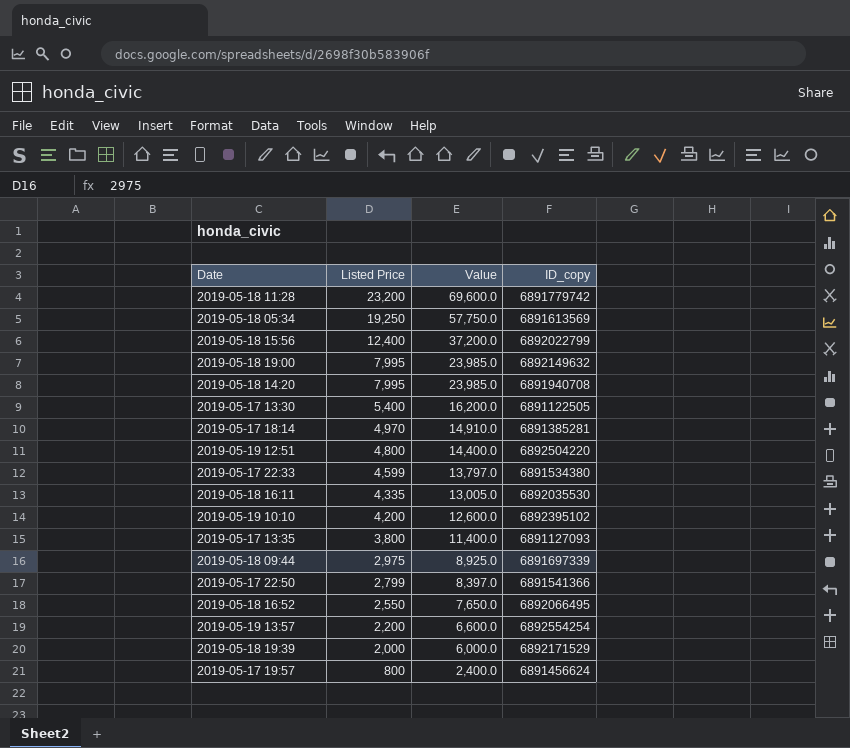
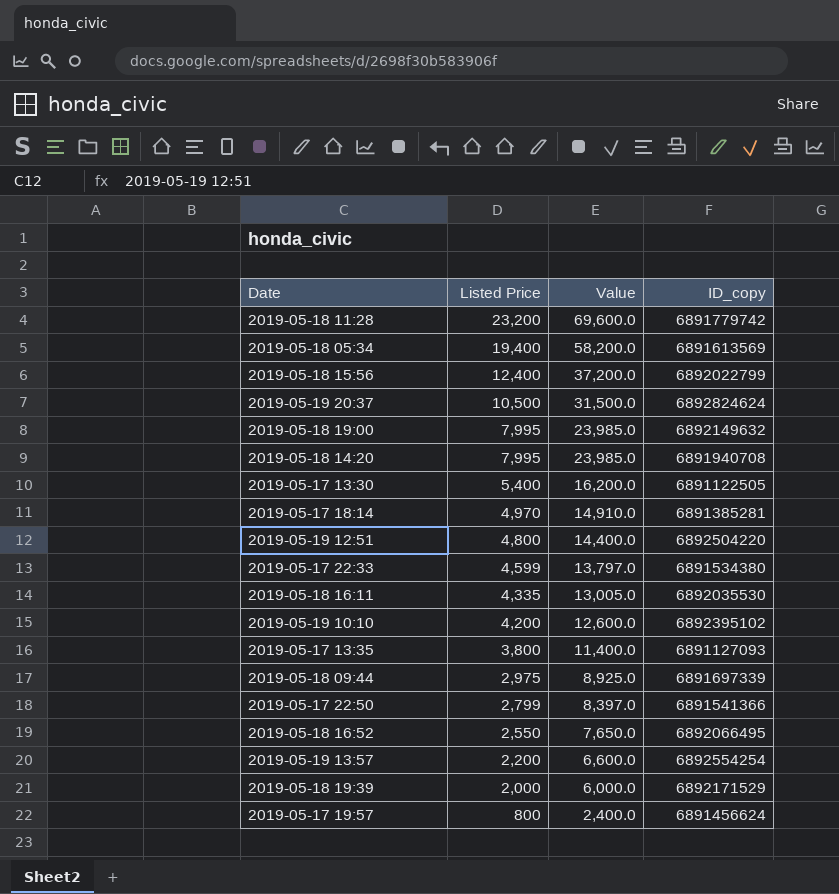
2019-05-18 05:34 | Listed Price: 19,250 -> 19,400
2019-05-18 05:34 | Value: 57,750.0 -> 58,200.0
row 2019-05-19 20:37: none -> 10,500 | 31,500.0 | 6892824624

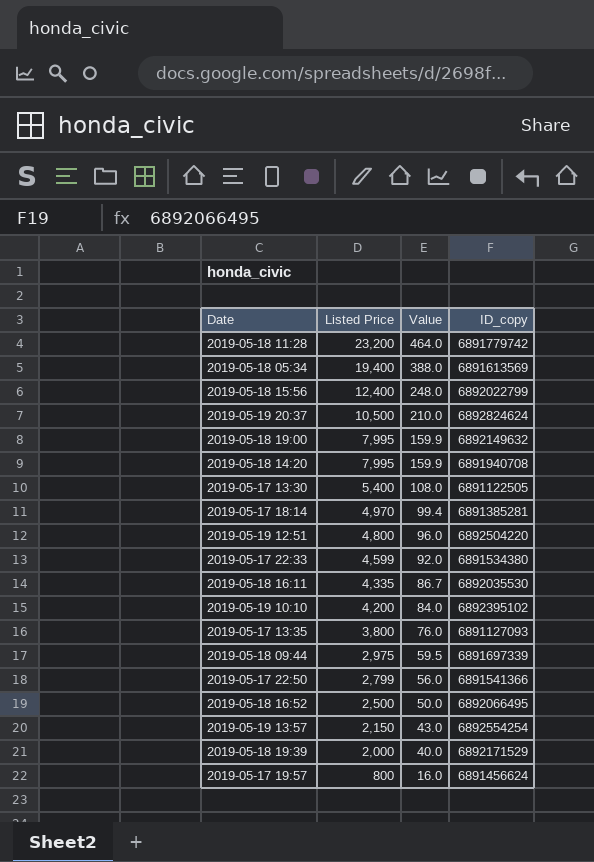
column Value | formula: [Listed Price] * 3 -> [Listed Price] * 0.02
2019-05-18 16:52 | Listed Price: 2,550 -> 2,500
2019-05-19 13:57 | Listed Price: 2,200 -> 2,150

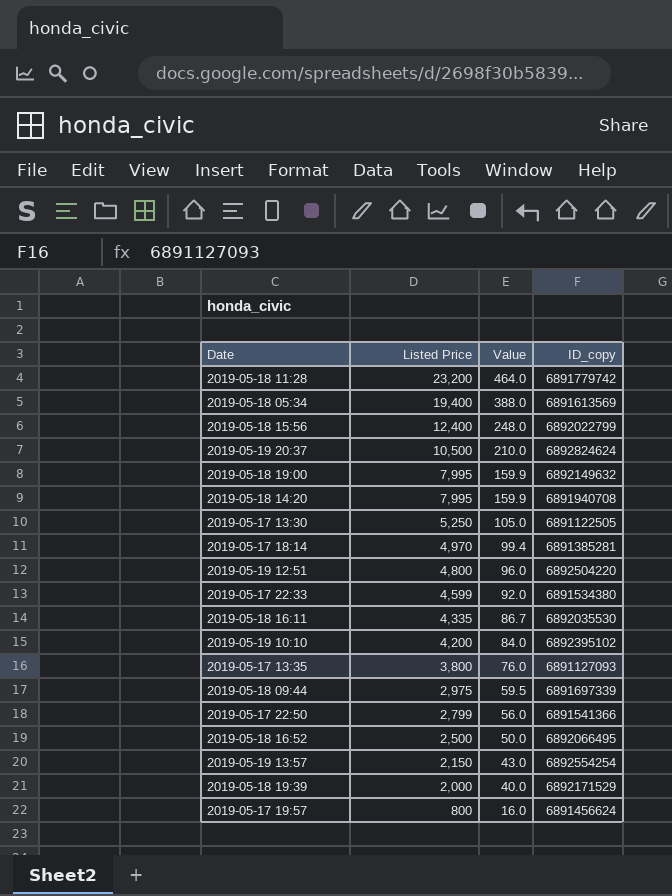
2019-05-17 13:30 | Listed Price: 5,400 -> 5,250
2019-05-17 13:30 | Value: 108.0 -> 105.0

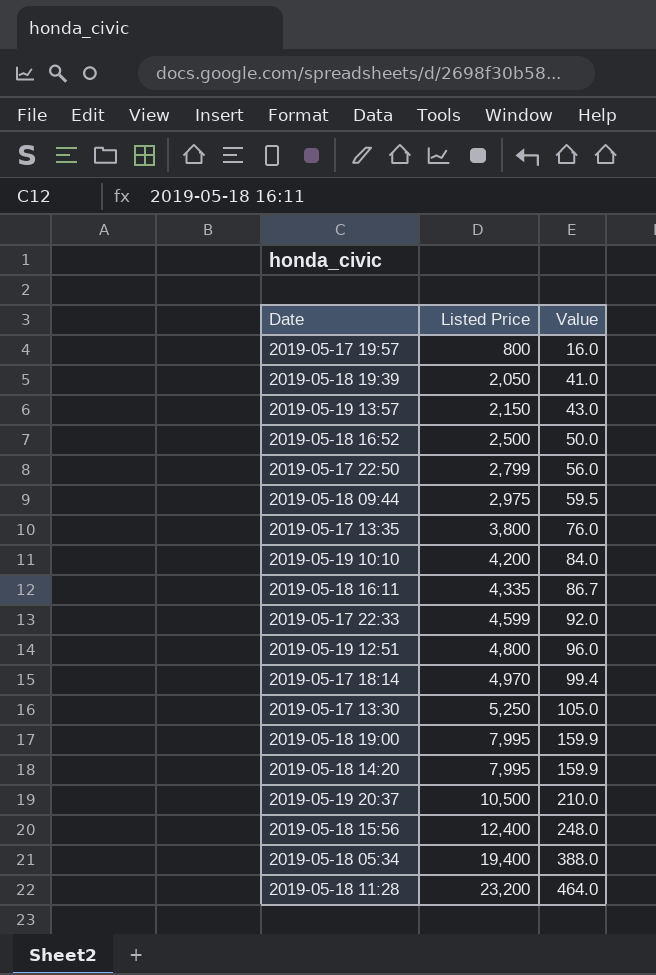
row order: Listed Price descending -> Listed Price ascending
column ID_copy | position: 4 -> none
2019-05-18 19:39 | Listed Price: 2,000 -> 2,050
2019-05-18 19:39 | Value: 40.0 -> 41.0

